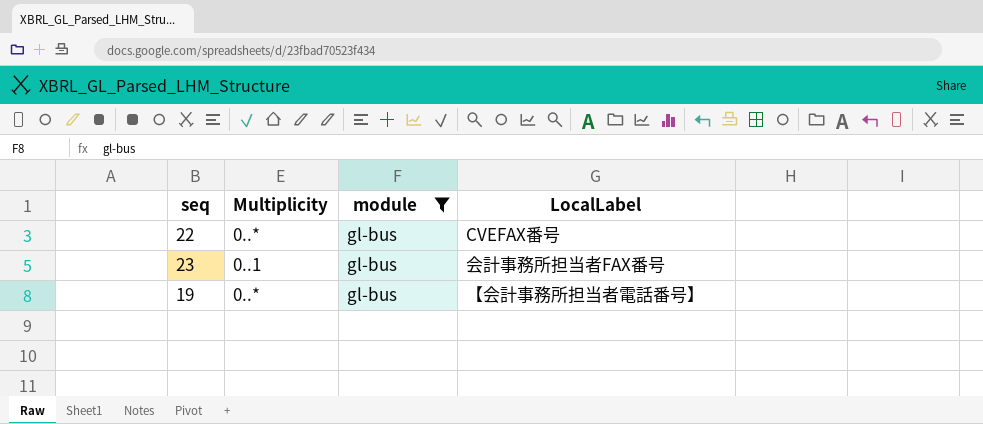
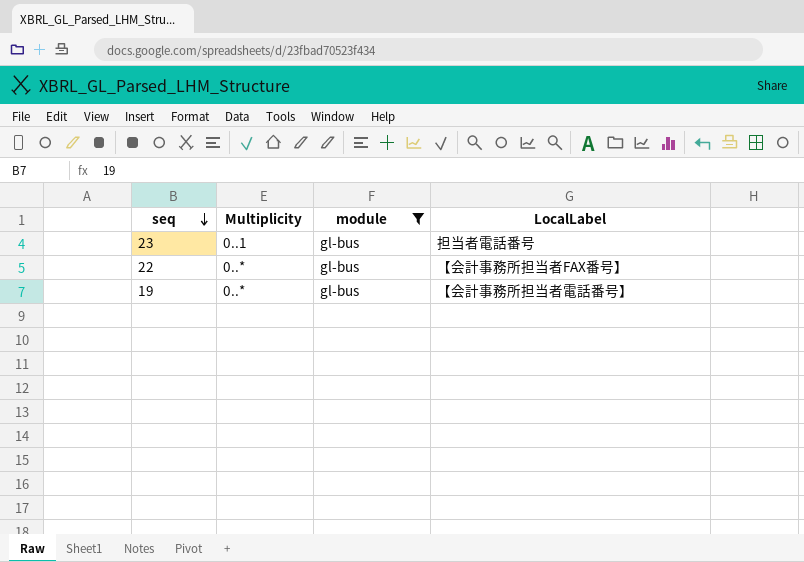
row order: none -> seq descending
23 | LocalLabel: 会計事務所担当者FAX番号 -> 担当者電話番号
22 | LocalLabel: CVEFAX番号 -> 【会計事務所担当者FAX番号】

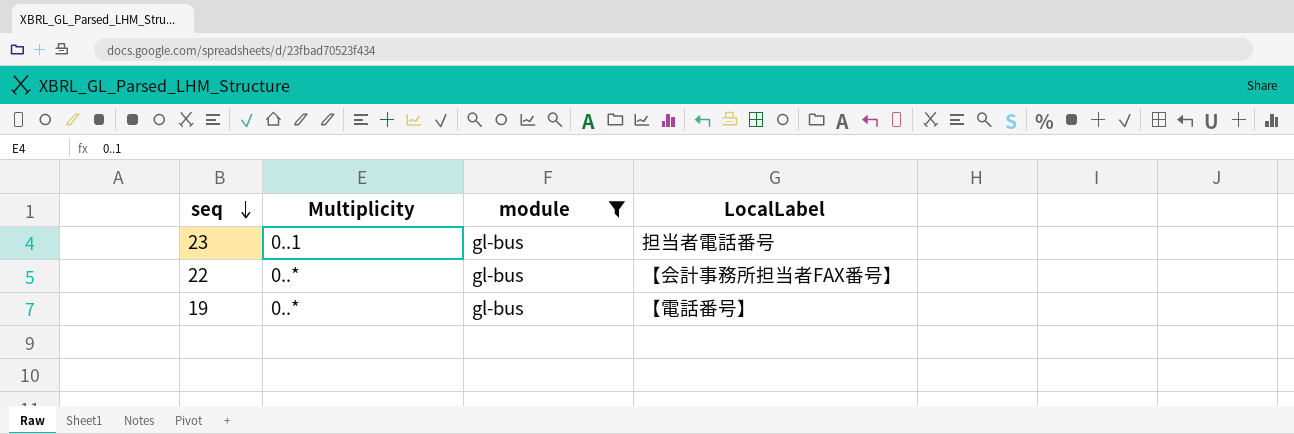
19 | LocalLabel: 【会計事務所担当者電話番号】 -> 【電話番号】

